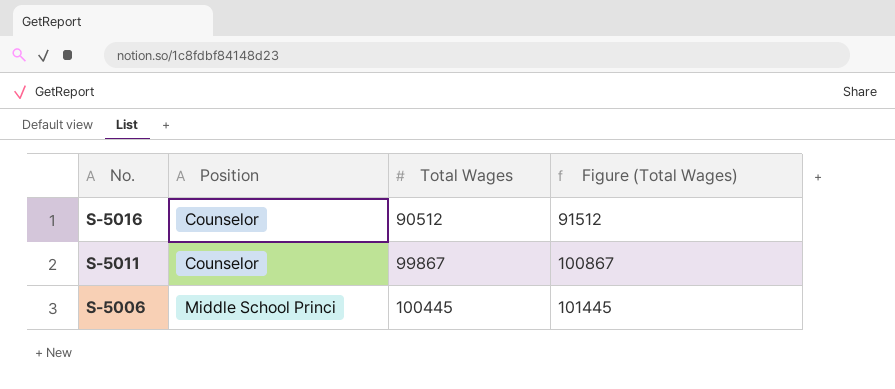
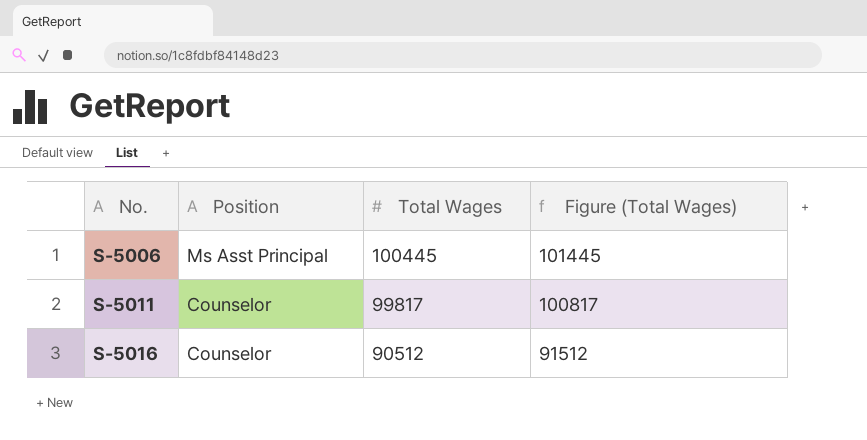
row order: No. descending -> No. ascending
S-5006 | Position: Middle School Princi -> Ms Asst Principal
S-5011 | Total Wages: 99867 -> 99817
S-5011 | Figure (Total Wages): 100867 -> 100817

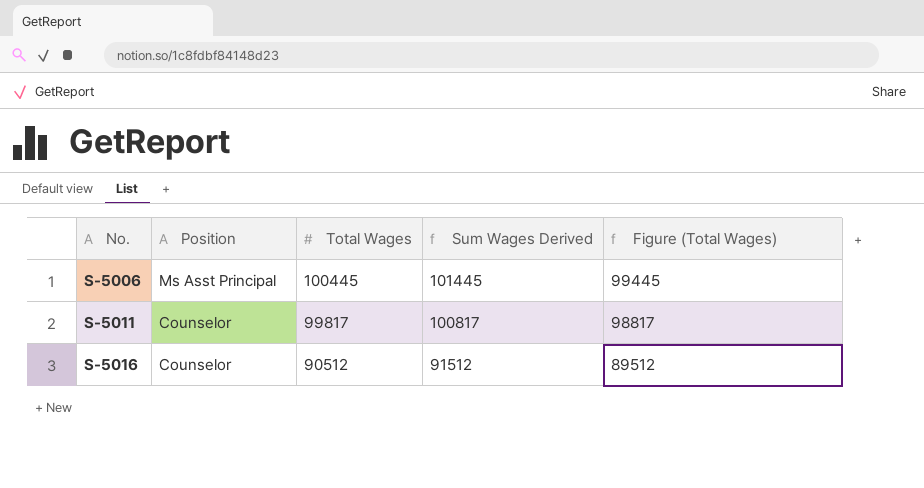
column Sum Wages Derived | formula: none -> [Total Wages] + 1000
column Figure (Total Wages) | formula: [Total Wages] + 1000 -> [Total Wages] - 1000

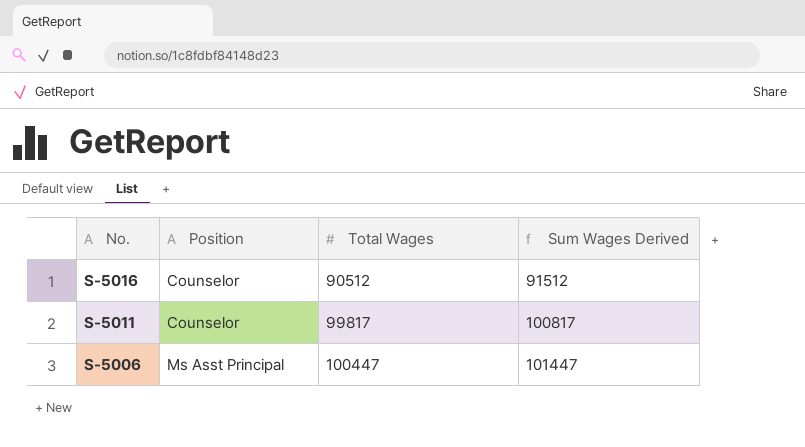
row order: No. ascending -> No. descending
column Figure (Total Wages) | formula: [Total Wages] - 1000 -> none
S-5006 | Total Wages: 100445 -> 100447
S-5006 | Sum Wages Derived: 101445 -> 101447

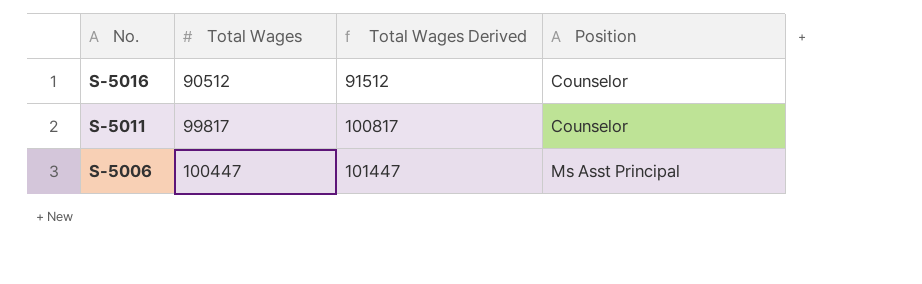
column name: Sum Wages Derived -> Total Wages Derived
column Position | position: 2 -> 4

